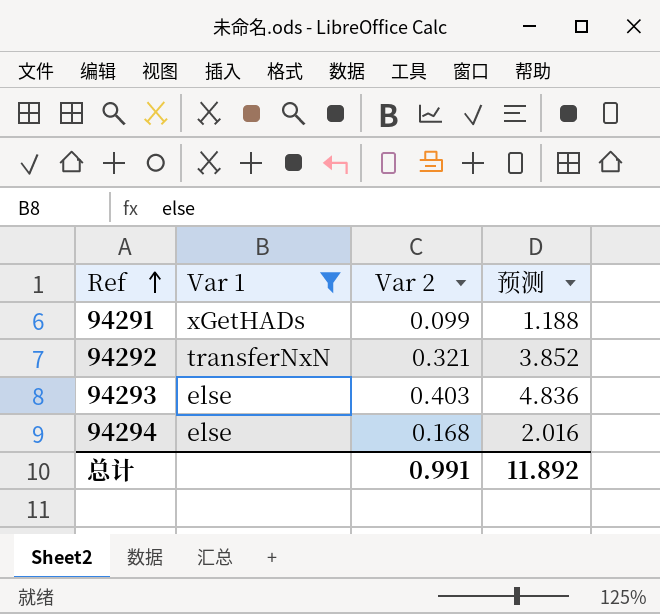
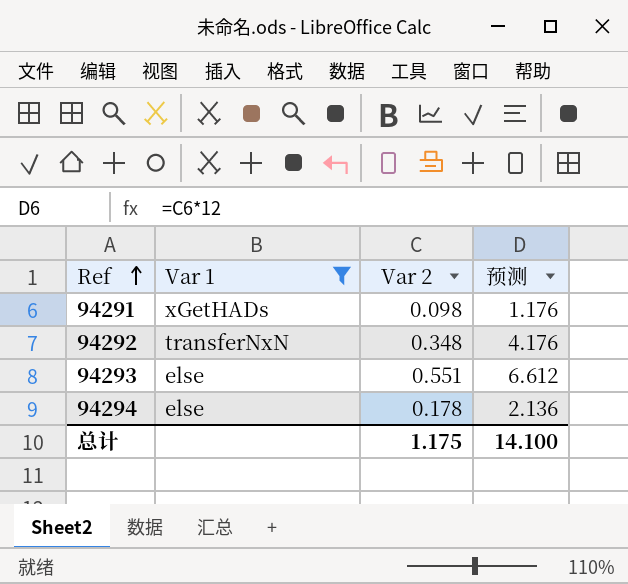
94291 | Var 2: 0.099 -> 0.098
94291 | 预测: 1.188 -> 1.176
94292 | Var 2: 0.321 -> 0.348
94292 | 预测: 3.852 -> 4.176
94293 | Var 2: 0.403 -> 0.551
94293 | 预测: 4.836 -> 6.612
94294 | Var 2: 0.168 -> 0.178
94294 | 预测: 2.016 -> 2.136
总计 | Var 2: 0.991 -> 1.175
总计 | 预测: 11.892 -> 14.100

